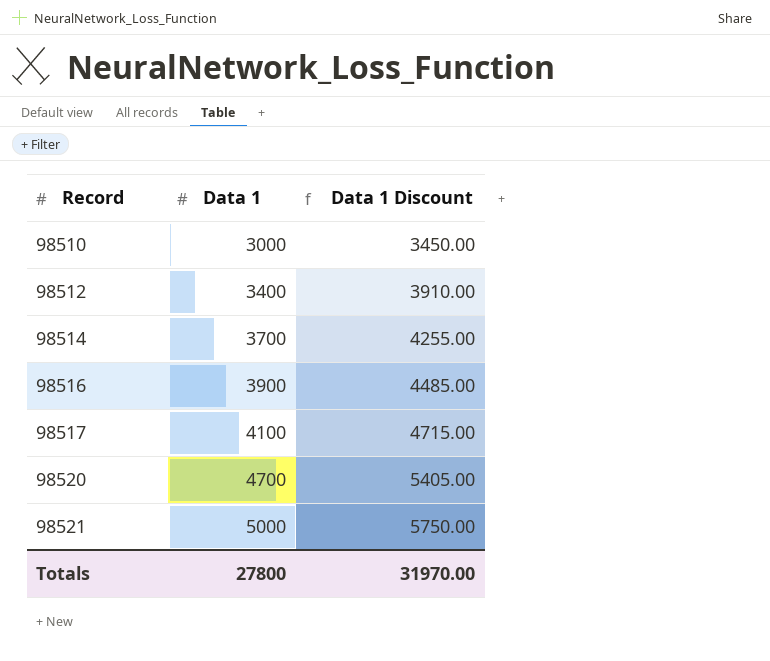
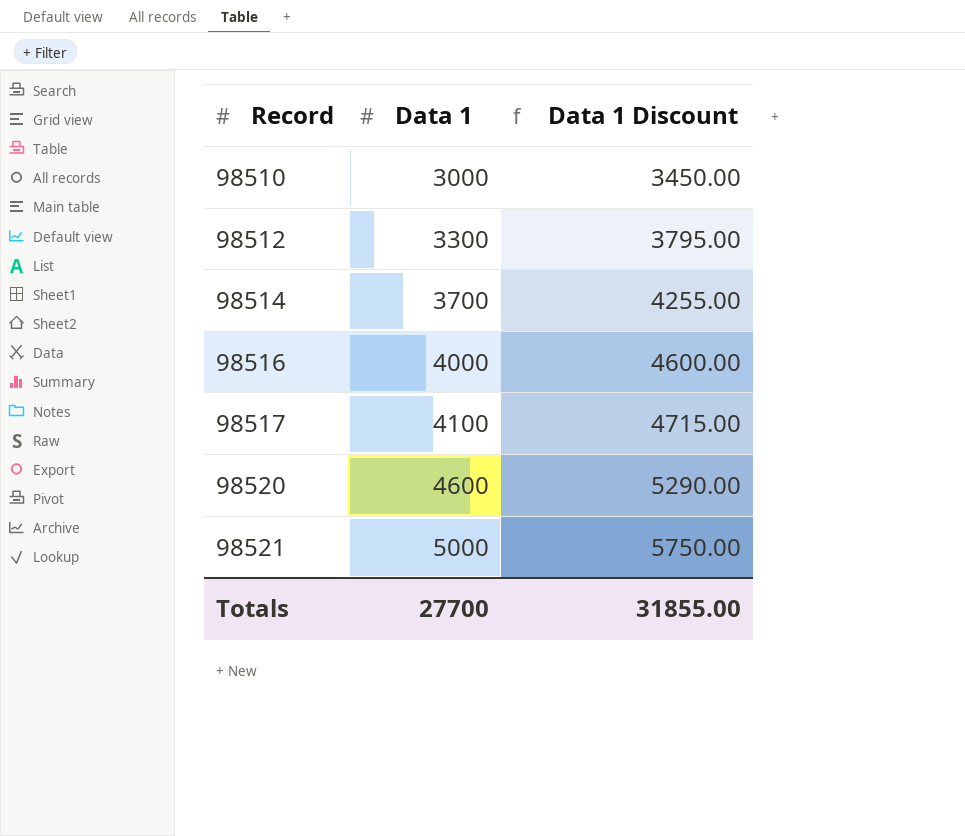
98512 | Data 1: 3400 -> 3300
98512 | Data 1 Discount: 3910.00 -> 3795.00
98516 | Data 1: 3900 -> 4000
98516 | Data 1 Discount: 4485.00 -> 4600.00
98520 | Data 1: 4700 -> 4600
98520 | Data 1 Discount: 5405.00 -> 5290.00
Totals | Data 1: 27800 -> 27700
Totals | Data 1 Discount: 31970.00 -> 31855.00

